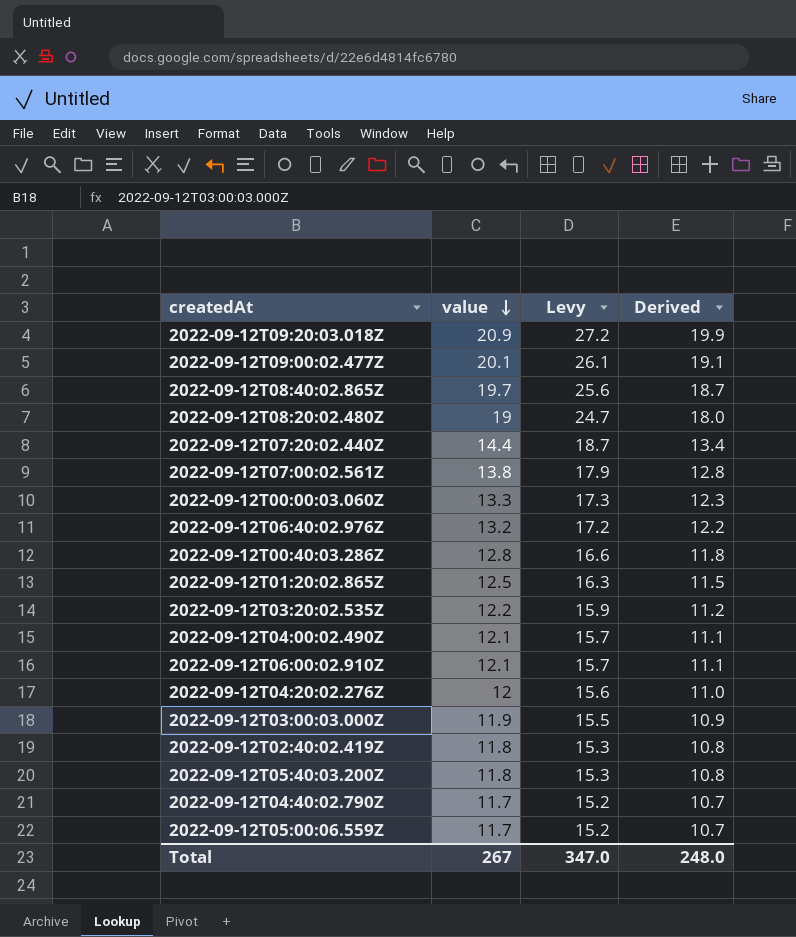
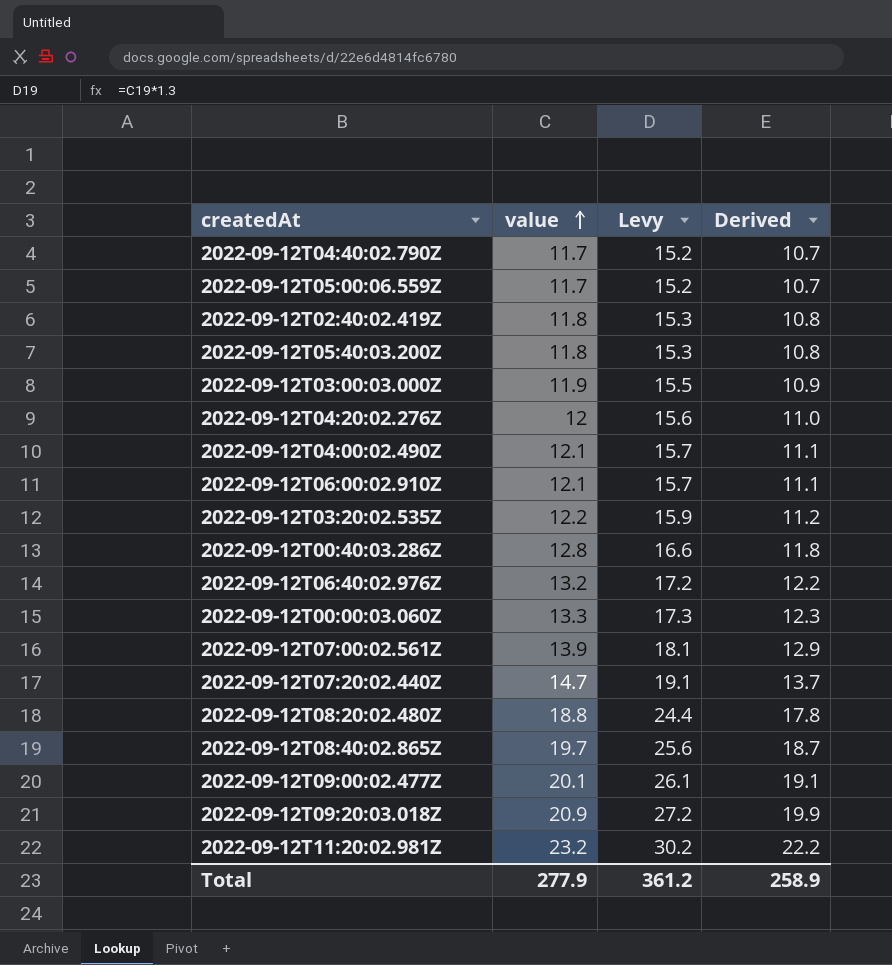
row order: value descending -> value ascending
row 2022-09-12T01:20:02.865Z: 12.5 | 16.3 | 11.5 -> none
2022-09-12T07:00:02.561Z | value: 13.8 -> 13.9
2022-09-12T07:00:02.561Z | Levy: 17.9 -> 18.1
2022-09-12T07:00:02.561Z | Derived: 12.8 -> 12.9
2022-09-12T07:20:02.440Z | value: 14.4 -> 14.7
2022-09-12T07:20:02.440Z | Levy: 18.7 -> 19.1
2022-09-12T07:20:02.440Z | Derived: 13.4 -> 13.7
2022-09-12T08:20:02.480Z | value: 19 -> 18.8
2022-09-12T08:20:02.480Z | Levy: 24.7 -> 24.4
2022-09-12T08:20:02.480Z | Derived: 18.0 -> 17.8
row 2022-09-12T11:20:02.981Z: none -> 23.2 | 30.2 | 22.2
Total | value: 267 -> 277.9
Total | Levy: 347.0 -> 361.2
Total | Derived: 248.0 -> 258.9

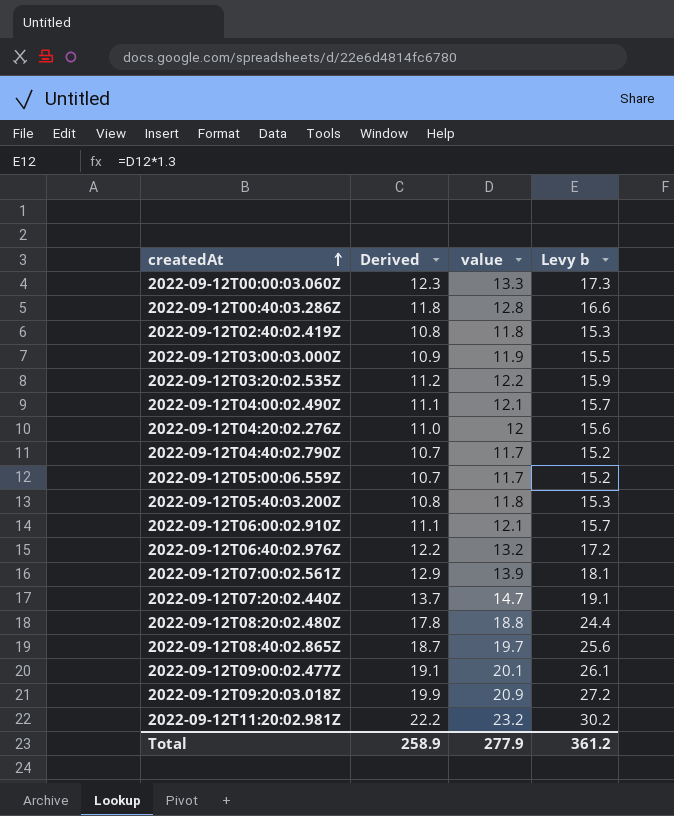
row order: value ascending -> createdAt ascending
column Derived | position: 4 -> 2
column name: Levy -> Levy b

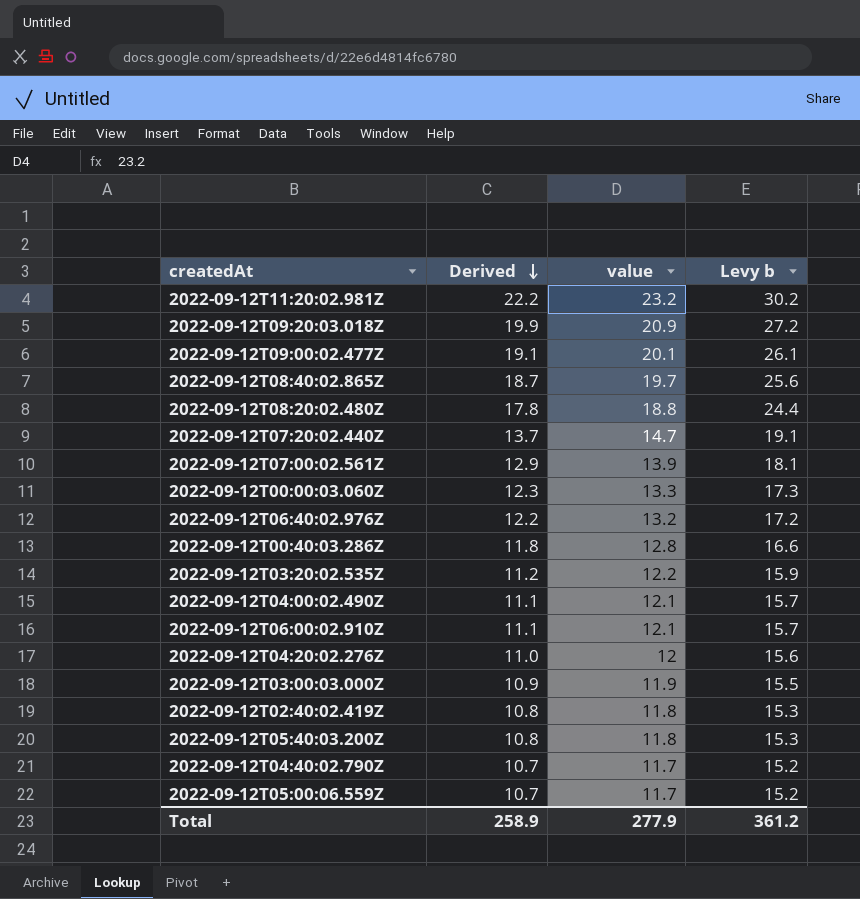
row order: createdAt ascending -> Derived descending

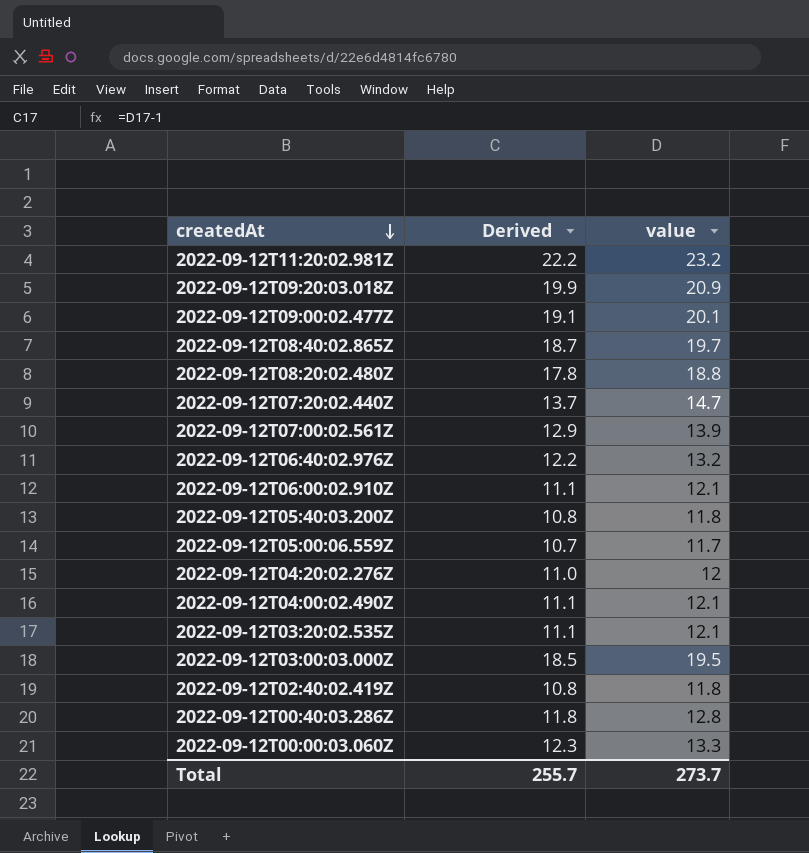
row order: Derived descending -> createdAt descending
column Levy b | formula: [value] * 1.3 -> none
row 2022-09-12T04:40:02.790Z: 10.7 | 11.7 | 15.2 -> none
2022-09-12T03:20:02.535Z | Derived: 11.2 -> 11.1
2022-09-12T03:20:02.535Z | value: 12.2 -> 12.1
2022-09-12T03:00:03.000Z | Derived: 10.9 -> 18.5
2022-09-12T03:00:03.000Z | value: 11.9 -> 19.5
Total | Derived: 258.9 -> 255.7
Total | value: 277.9 -> 273.7

